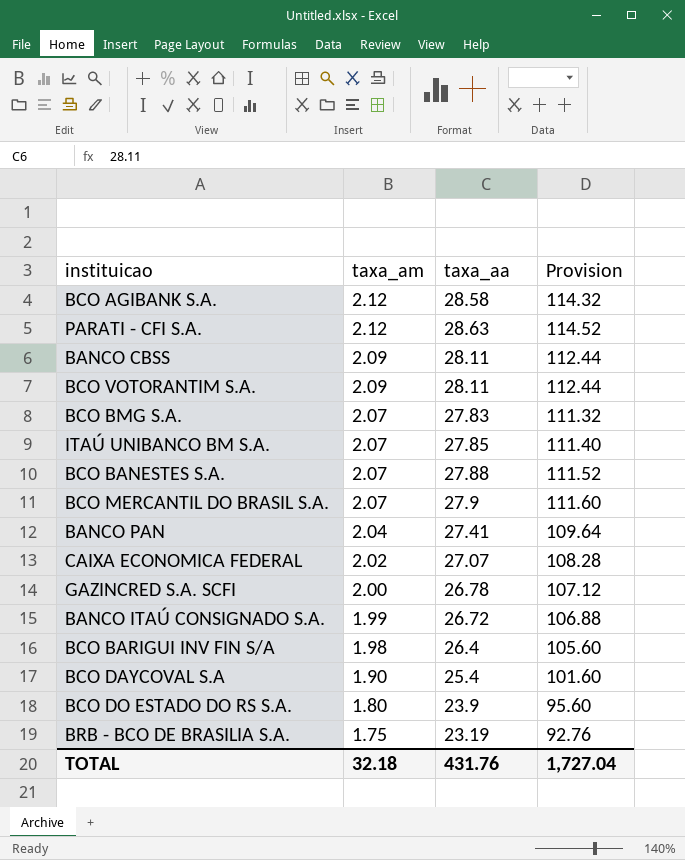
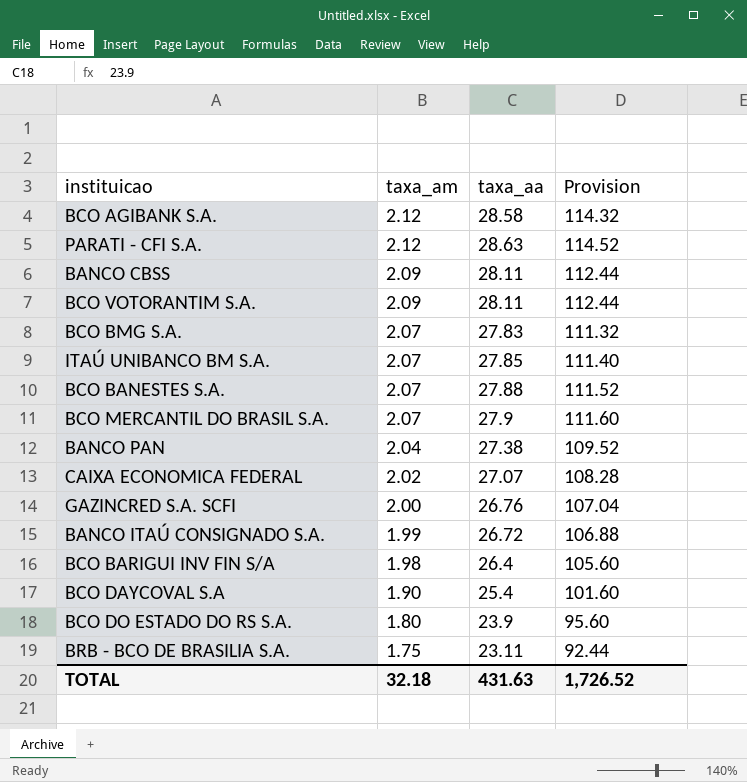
BANCO PAN | taxa_aa: 27.41 -> 27.38
BANCO PAN | Provision: 109.64 -> 109.52
GAZINCRED S.A. SCFI | taxa_aa: 26.78 -> 26.76
GAZINCRED S.A. SCFI | Provision: 107.12 -> 107.04
BRB - BCO DE BRASILIA S.A. | taxa_aa: 23.19 -> 23.11
BRB - BCO DE BRASILIA S.A. | Provision: 92.76 -> 92.44
TOTAL | taxa_aa: 431.76 -> 431.63
TOTAL | Provision: 1,727.04 -> 1,726.52

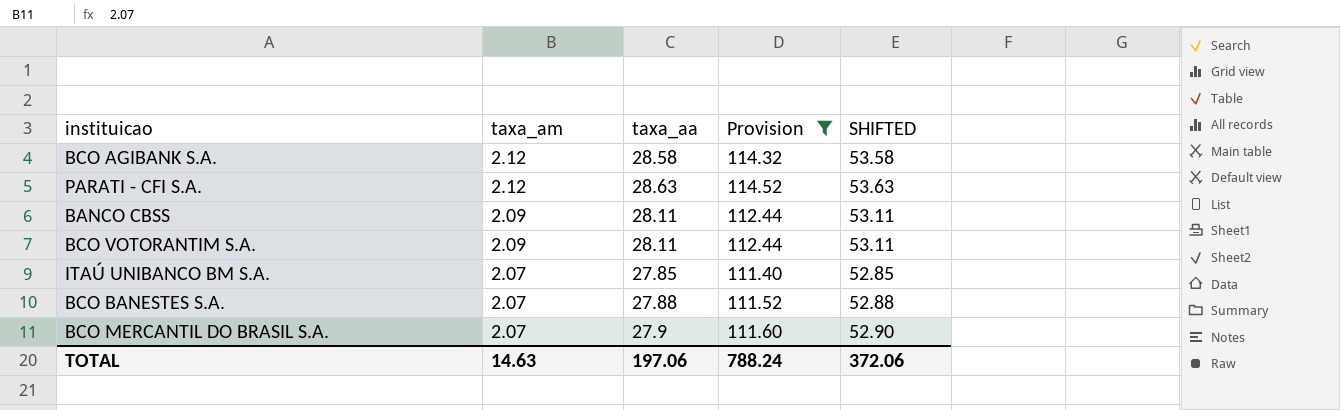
filter: none -> Provision >= 111.40
column SHIFTED | formula: none -> [taxa_aa] + 25
TOTAL | taxa_am: 32.18 -> 14.63
TOTAL | taxa_aa: 431.63 -> 197.06
TOTAL | Provision: 1,726.52 -> 788.24

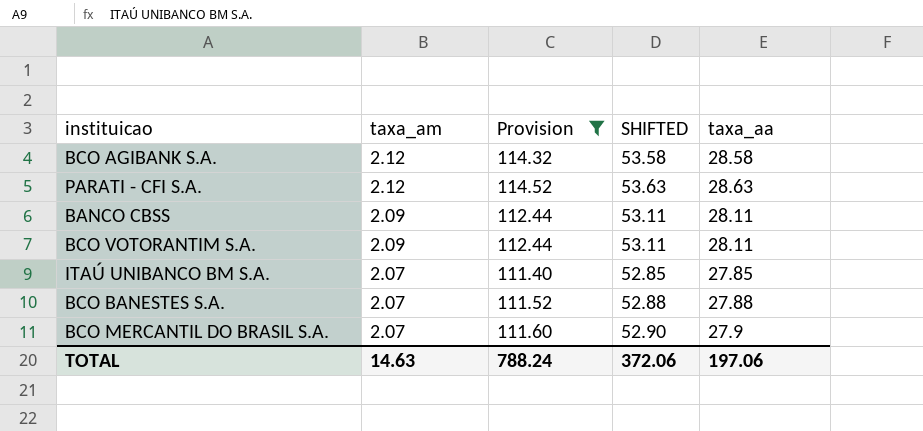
column taxa_aa | position: 3 -> 5

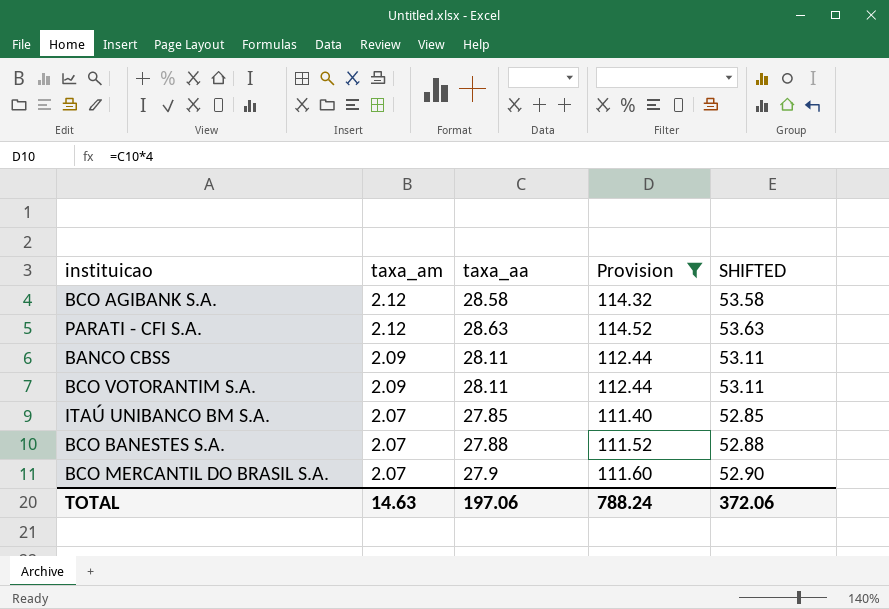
column taxa_aa | position: 5 -> 3

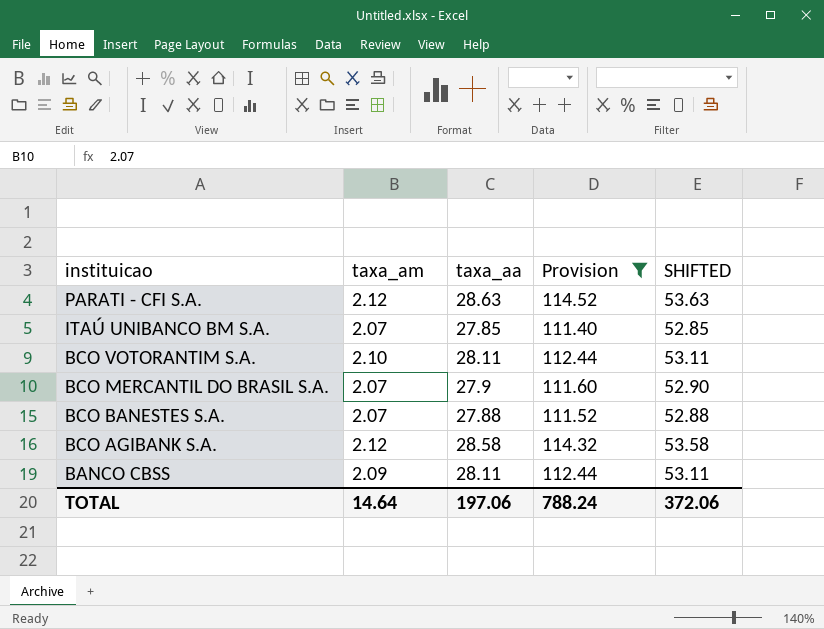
row order: taxa_am descending -> instituicao descending
BCO VOTORANTIM S.A. | taxa_am: 2.09 -> 2.10
TOTAL | taxa_am: 14.63 -> 14.64

